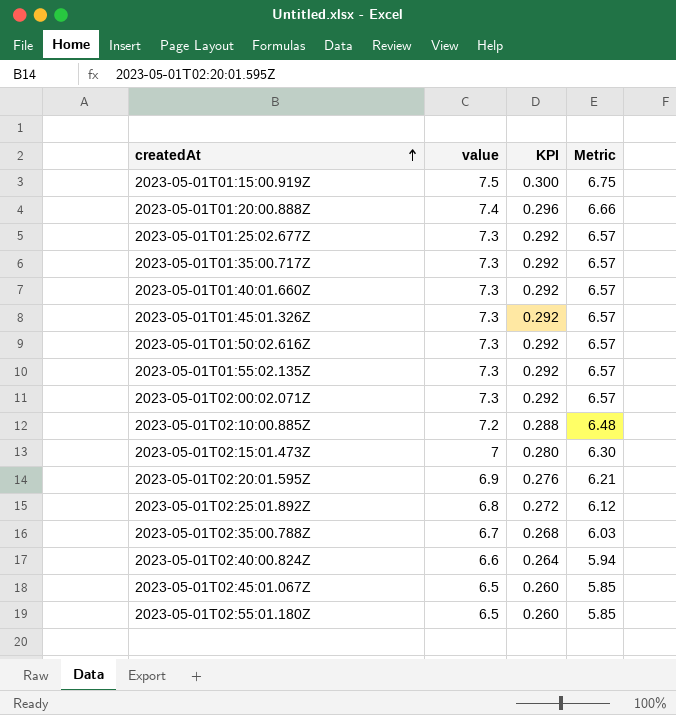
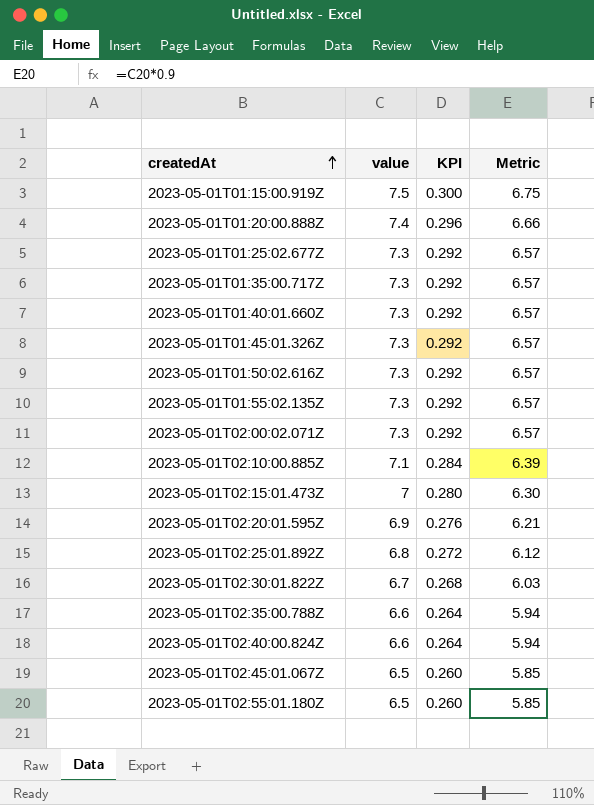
2023-05-01T02:10:00.885Z | value: 7.2 -> 7.1
2023-05-01T02:10:00.885Z | KPI: 0.288 -> 0.284
2023-05-01T02:10:00.885Z | Metric: 6.48 -> 6.39
row 2023-05-01T02:30:01.822Z: none -> 6.7 | 0.268 | 6.03
2023-05-01T02:35:00.788Z | value: 6.7 -> 6.6
2023-05-01T02:35:00.788Z | KPI: 0.268 -> 0.264
2023-05-01T02:35:00.788Z | Metric: 6.03 -> 5.94

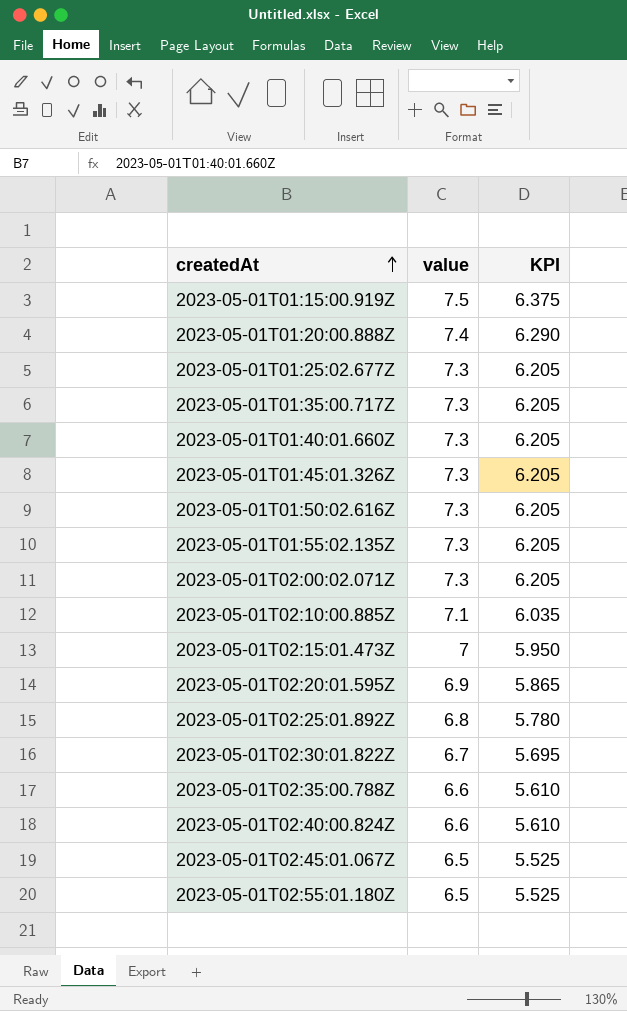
column Metric | formula: [value] * 0.9 -> none
column KPI | formula: [value] * 0.04 -> [value] * 0.85

